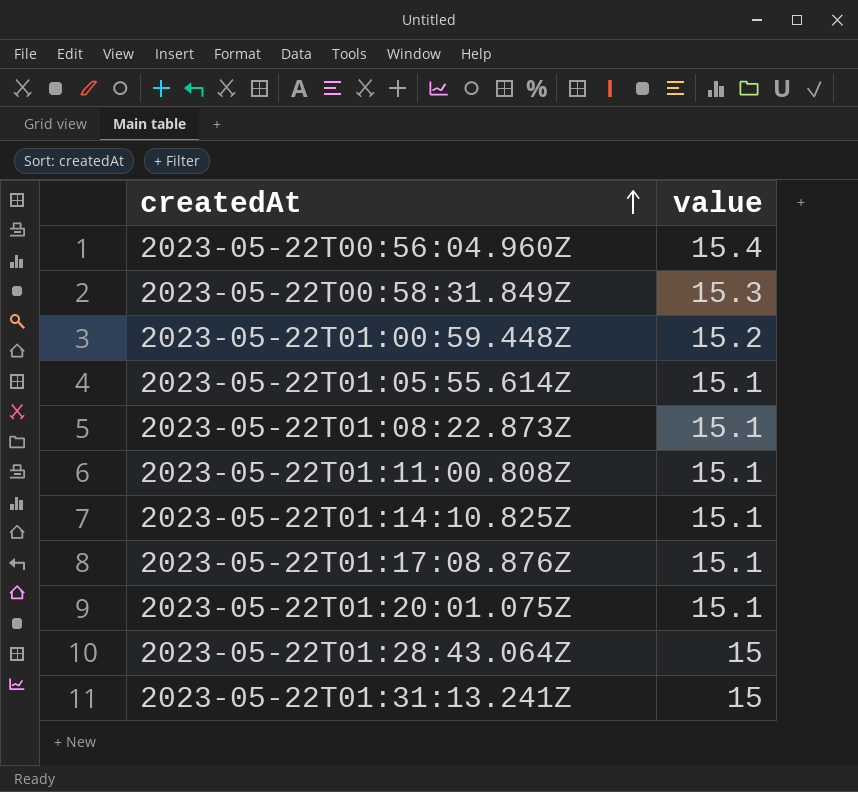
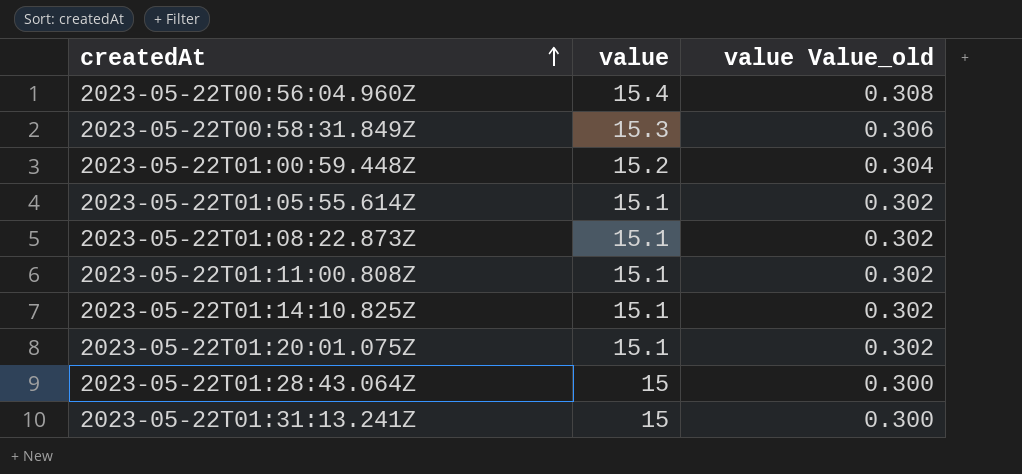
column value Value_old | formula: none -> [value] * 0.02
row 2023-05-22T01:17:08.876Z: 15.1 -> none

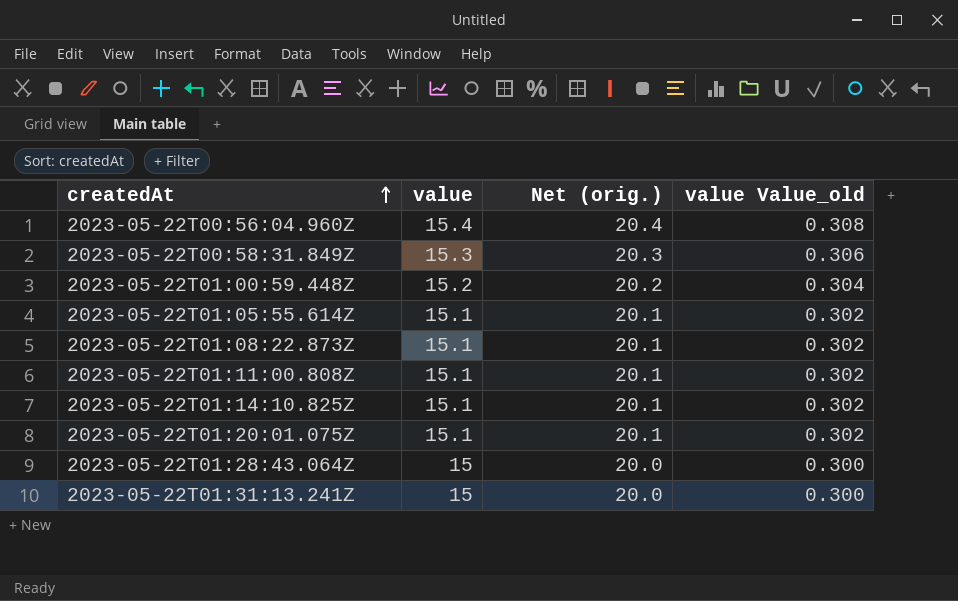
column Net (orig.) | formula: none -> [value] + 5

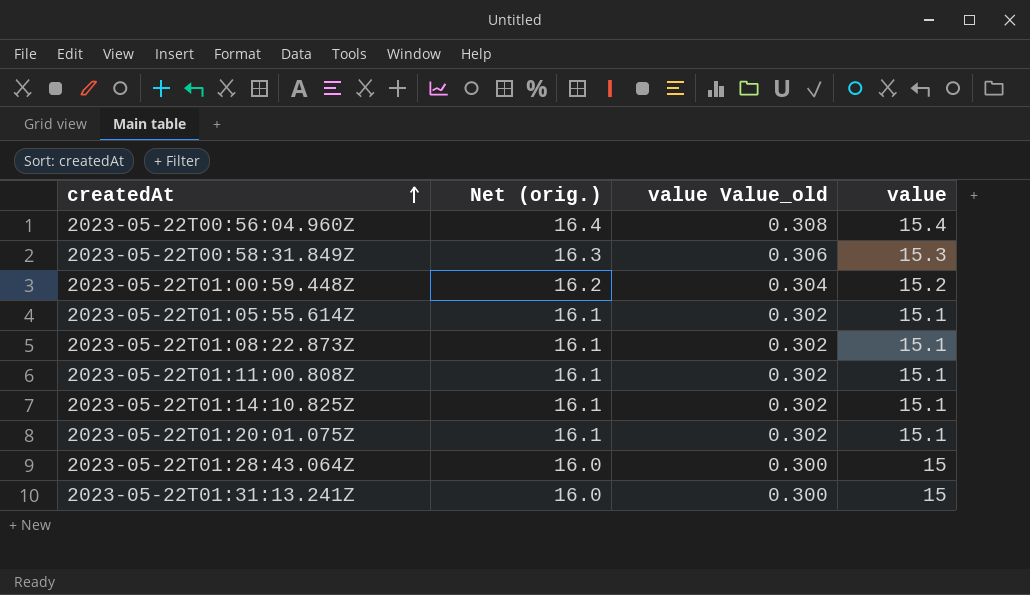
column Net (orig.) | formula: [value] + 5 -> [value] + 1
column value | position: 2 -> 4

